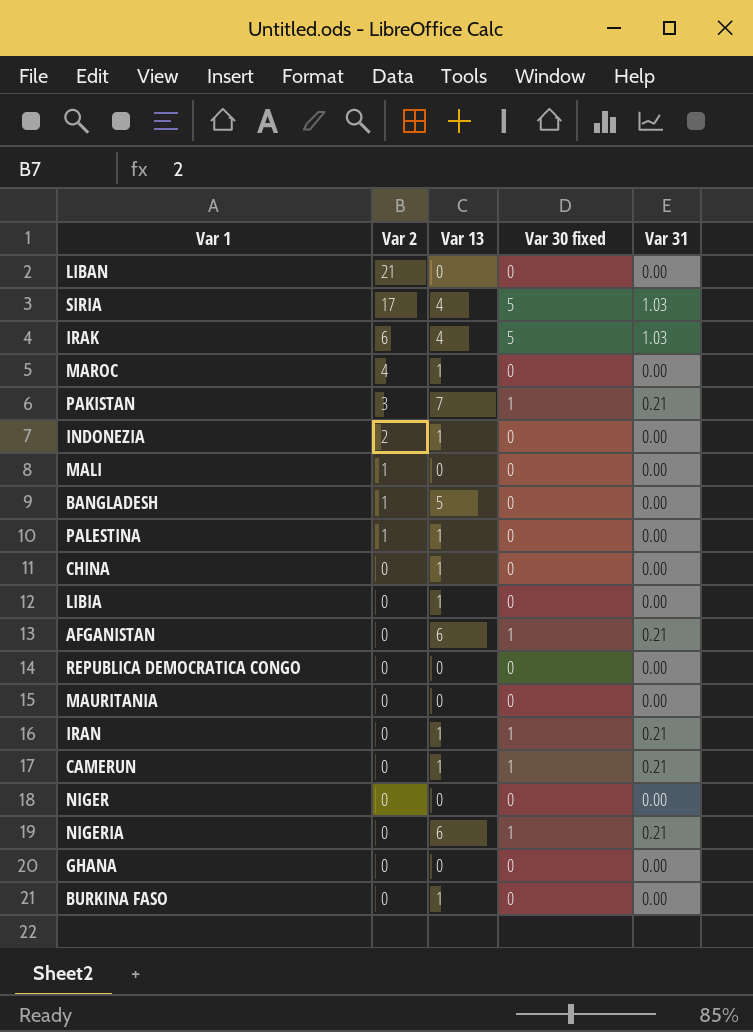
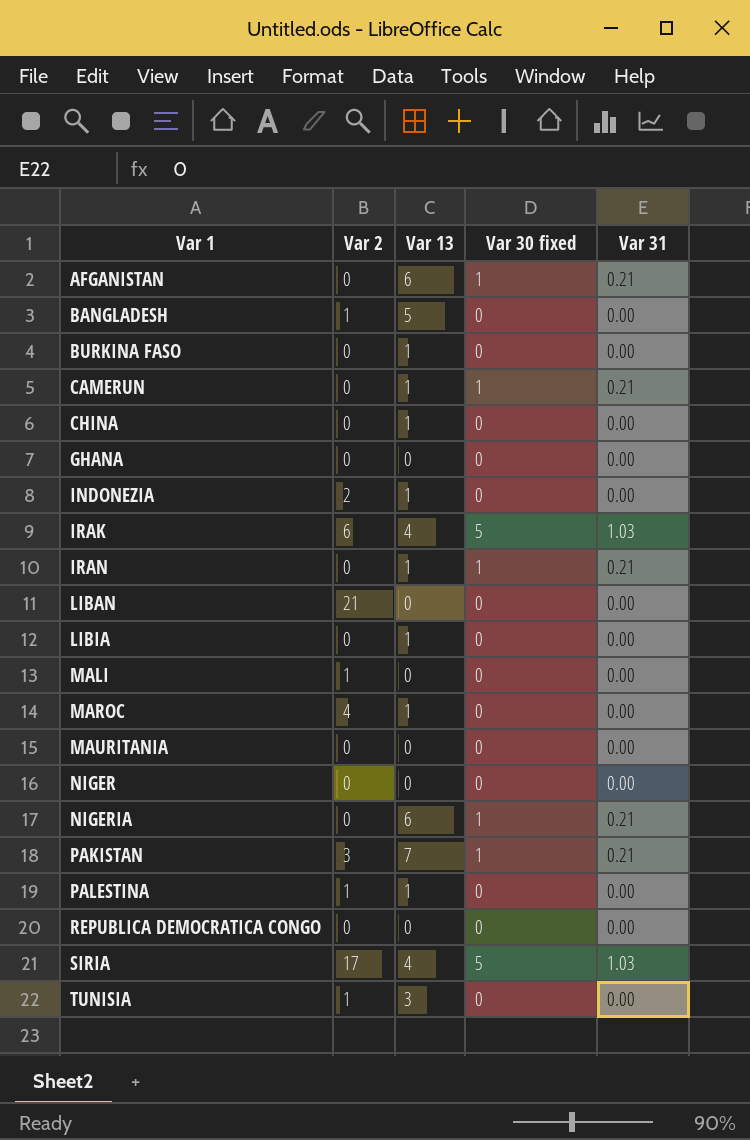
row order: Var 2 descending -> Var 1 ascending
row TUNISIA: none -> 1 | 3 | 0 | 0.00

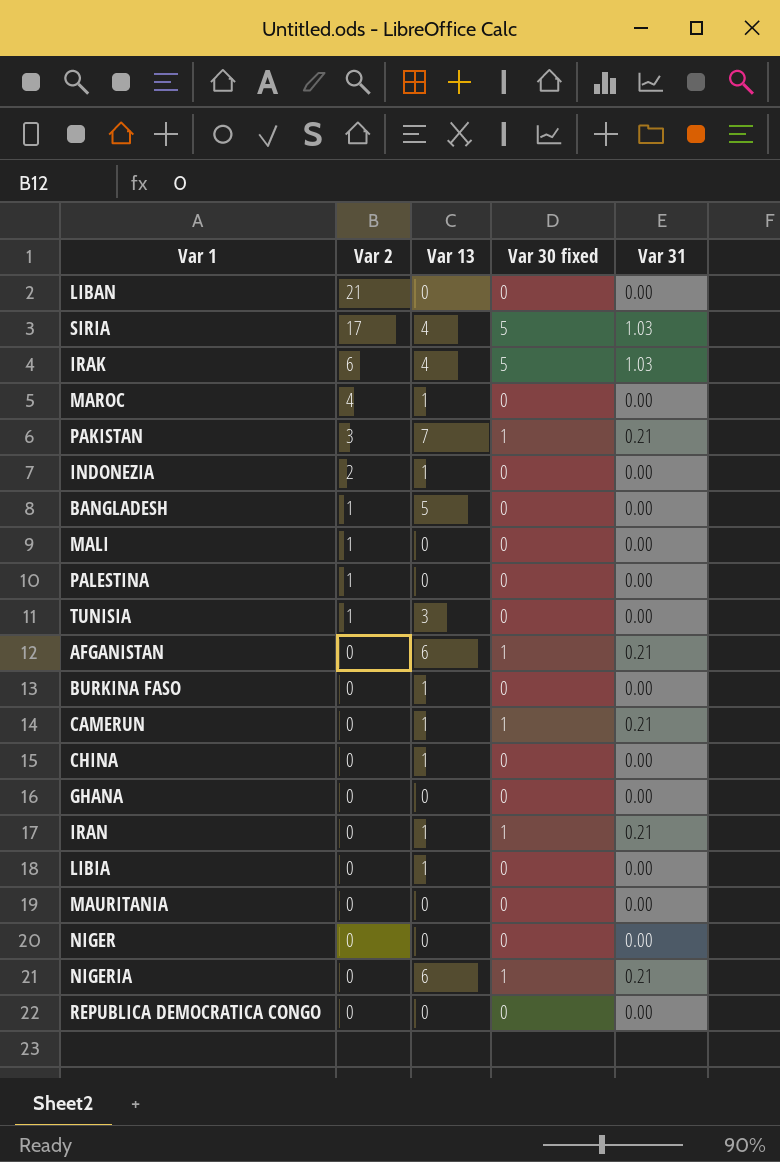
row order: Var 1 ascending -> Var 2 descending
PALESTINA | Var 13: 1 -> 0

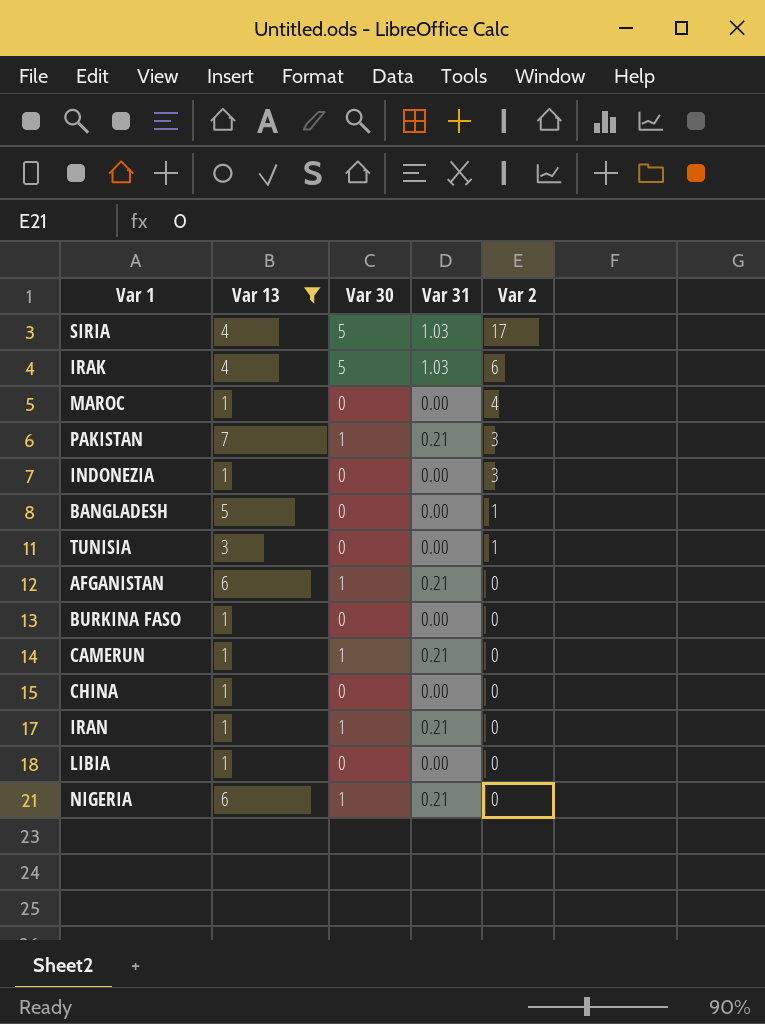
filter: none -> Var 13 != 0
column name: Var 30 fixed -> Var 30
column Var 2 | position: 2 -> 5
INDONEZIA | Var 2: 2 -> 3

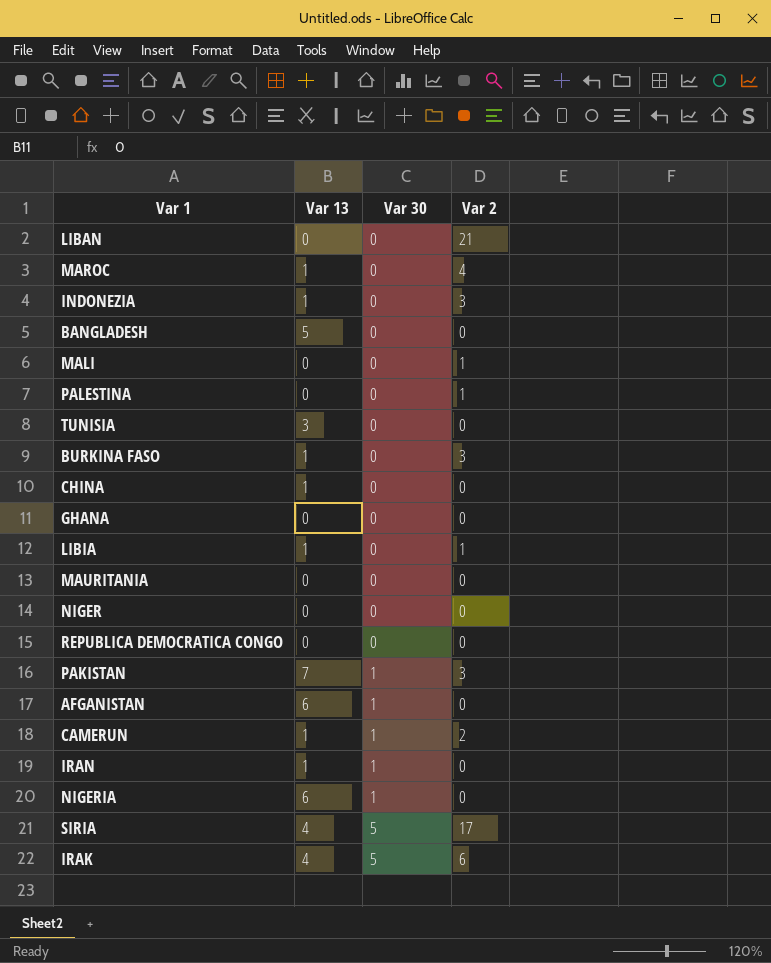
filter: Var 13 != 0 -> none
row order: Var 2 descending -> Var 30 ascending
column Var 31 | position: 4 -> none
BANGLADESH | Var 2: 1 -> 0
TUNISIA | Var 2: 1 -> 0
BURKINA FASO | Var 2: 0 -> 3
LIBIA | Var 2: 0 -> 1
CAMERUN | Var 2: 0 -> 2

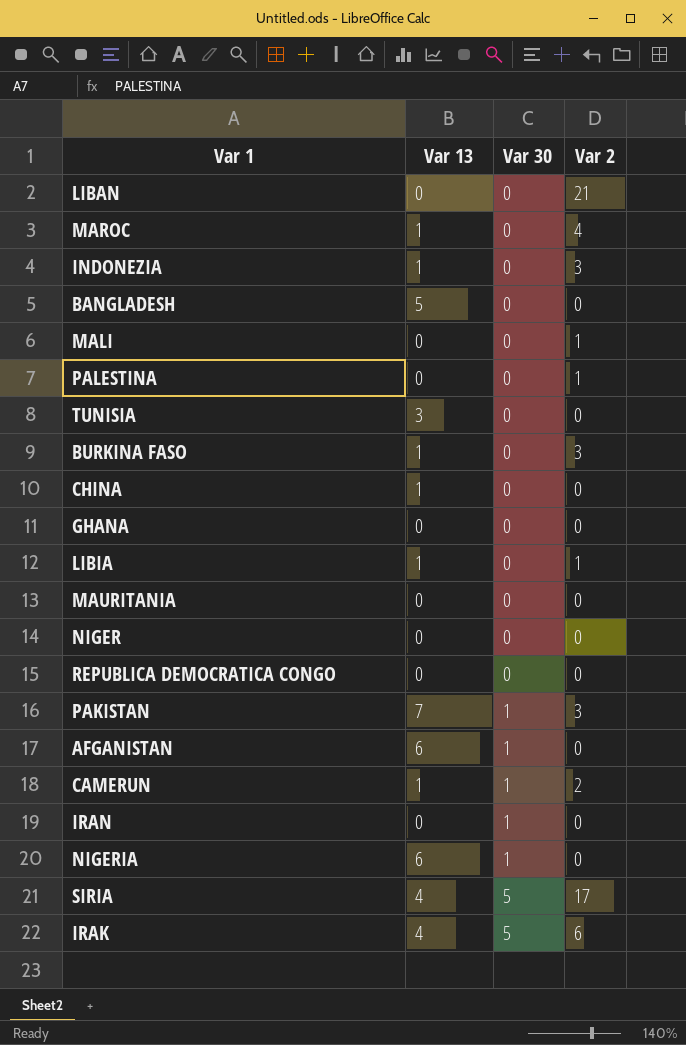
IRAN | Var 13: 1 -> 0

